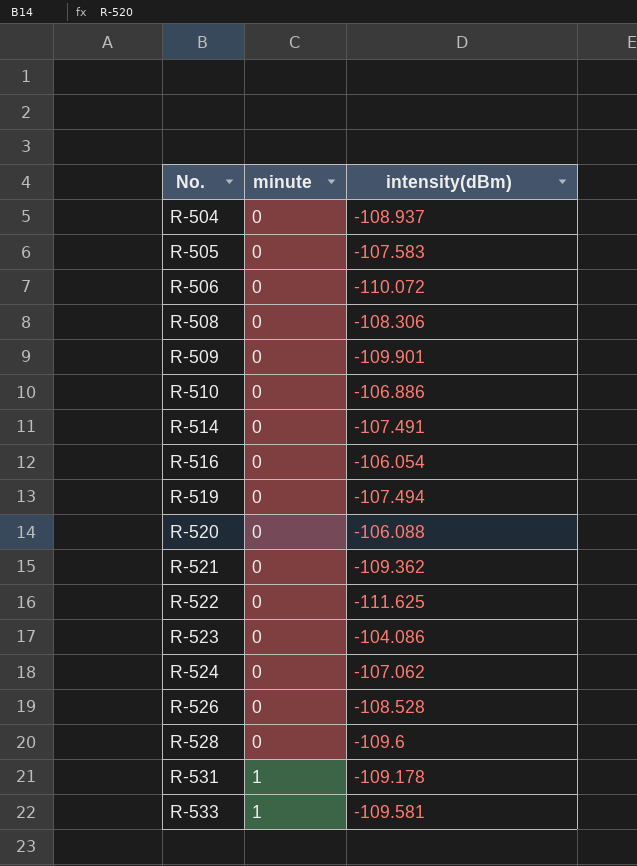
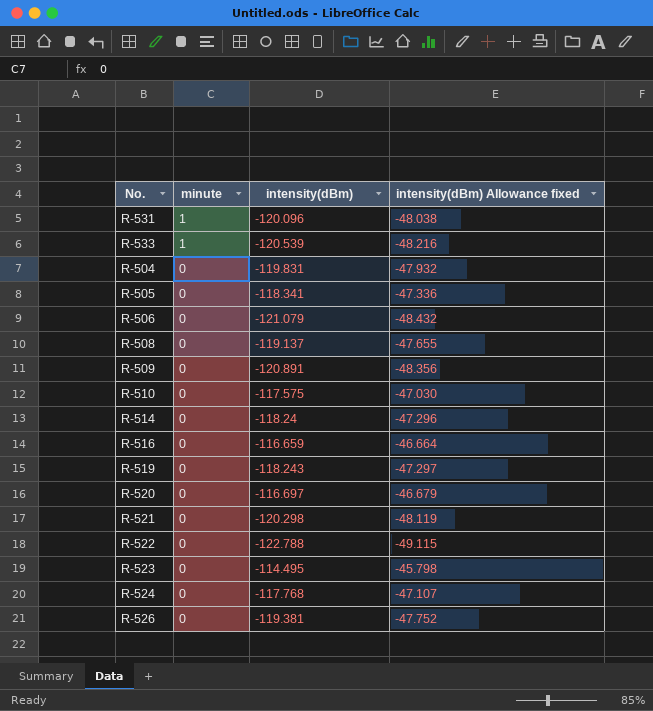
row order: No. ascending -> minute descending
column intensity(dBm) Allowance fixed | formula: none -> [intensity(dBm)] * 0.4
row R-528: 0 | -109.6 -> none
R-531 | intensity(dBm): -109.178 -> -120.096
R-533 | intensity(dBm): -109.581 -> -120.539
R-504 | intensity(dBm): -108.937 -> -119.831
R-505 | intensity(dBm): -107.583 -> -118.341
R-506 | intensity(dBm): -110.072 -> -121.079
R-508 | intensity(dBm): -108.306 -> -119.137
R-509 | intensity(dBm): -109.901 -> -120.891
R-510 | intensity(dBm): -106.886 -> -117.575
R-514 | intensity(dBm): -107.491 -> -118.24
R-516 | intensity(dBm): -106.054 -> -116.659
R-519 | intensity(dBm): -107.494 -> -118.243
R-520 | intensity(dBm): -106.088 -> -116.697
R-521 | intensity(dBm): -109.362 -> -120.298
R-522 | intensity(dBm): -111.625 -> -122.788
R-523 | intensity(dBm): -104.086 -> -114.495
R-524 | intensity(dBm): -107.062 -> -117.768
R-526 | intensity(dBm): -108.528 -> -119.381

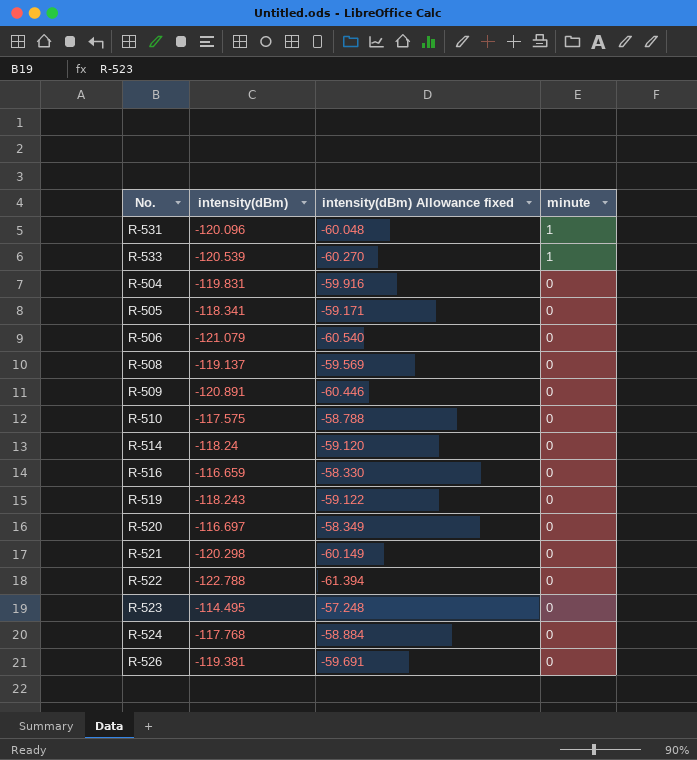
column intensity(dBm) Allowance fixed | formula: [intensity(dBm)] * 0.4 -> [intensity(dBm)] * 0.5
column minute | position: 2 -> 4

